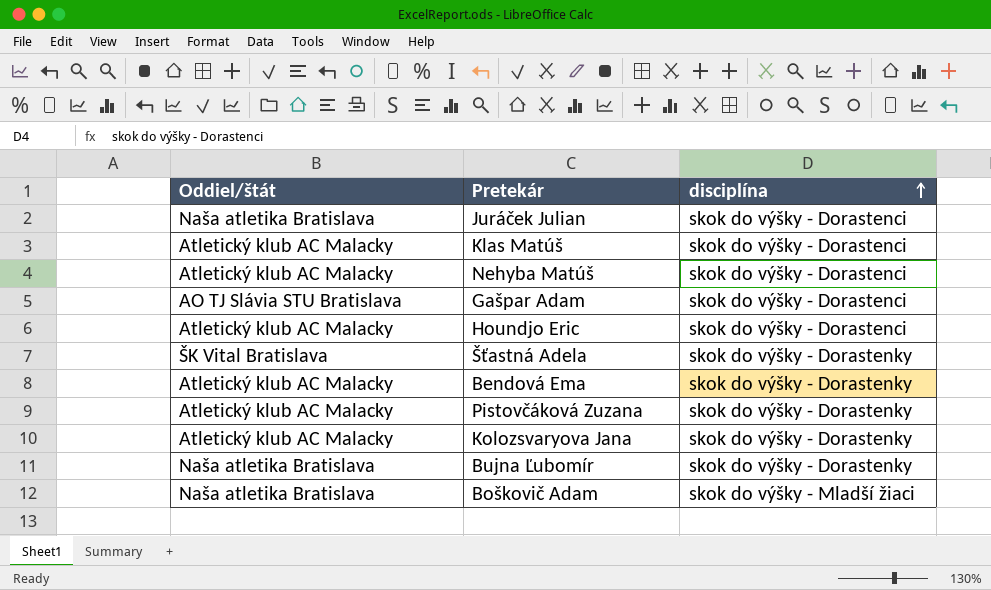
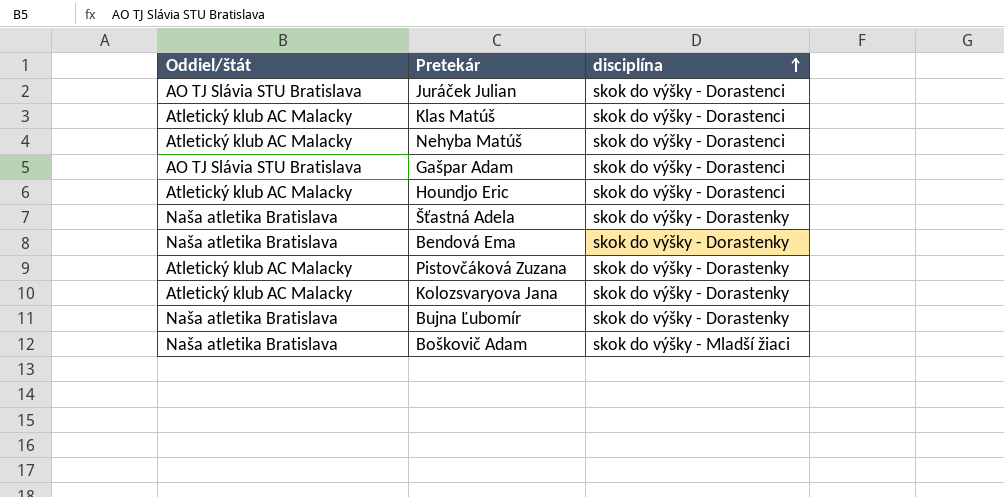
Juráček Julian | Oddiel/štát: Naša atletika Bratislava -> AO TJ Slávia STU Bratislava
Šťastná Adela | Oddiel/štát: ŠK Vital Bratislava -> Naša atletika Bratislava
Bendová Ema | Oddiel/štát: Atletický klub AC Malacky -> Naša atletika Bratislava

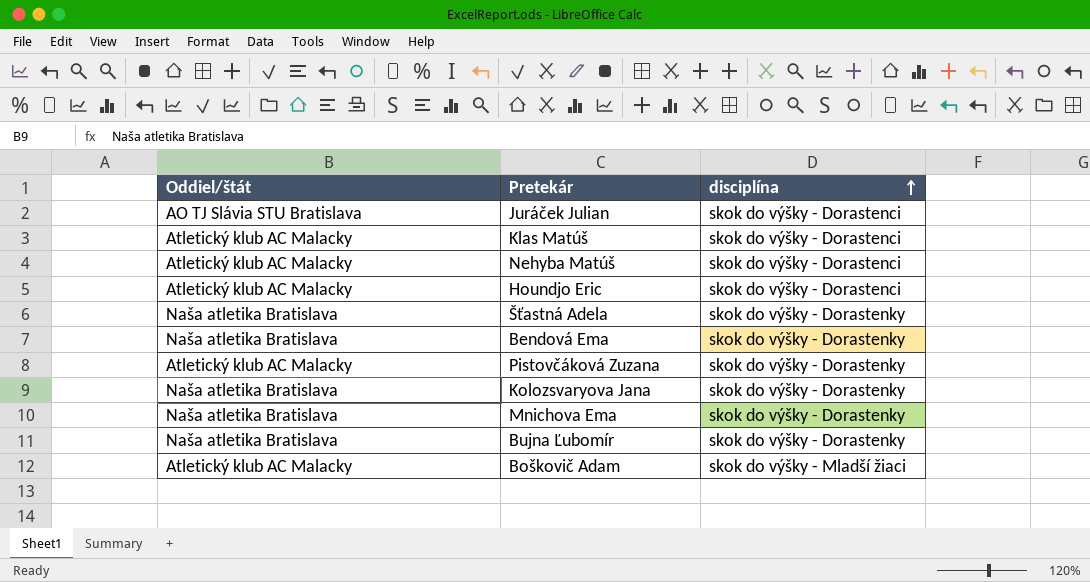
row Gašpar Adam: AO TJ Slávia STU Bratislava | skok do výšky - Dorastenci -> none
Kolozsvaryova Jana | Oddiel/štát: Atletický klub AC Malacky -> Naša atletika Bratislava
row Mnichova Ema: none -> Naša atletika Bratislava | skok do výšky - Dorastenky
Boškovič Adam | Oddiel/štát: Naša atletika Bratislava -> Atletický klub AC Malacky

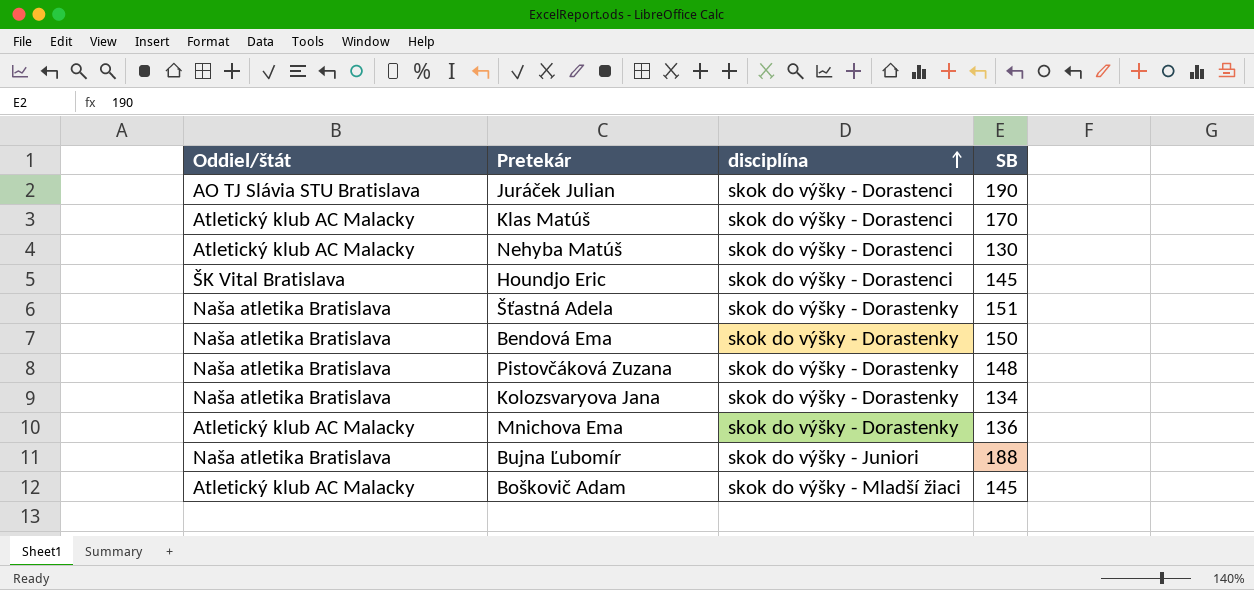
column SB | position: none -> 4
Houndjo Eric | Oddiel/štát: Atletický klub AC Malacky -> ŠK Vital Bratislava
Pistovčáková Zuzana | Oddiel/štát: Atletický klub AC Malacky -> Naša atletika Bratislava
Mnichova Ema | Oddiel/štát: Naša atletika Bratislava -> Atletický klub AC Malacky
Bujna Ľubomír | disciplína: skok do výšky - Dorastenky -> skok do výšky - Juniori

